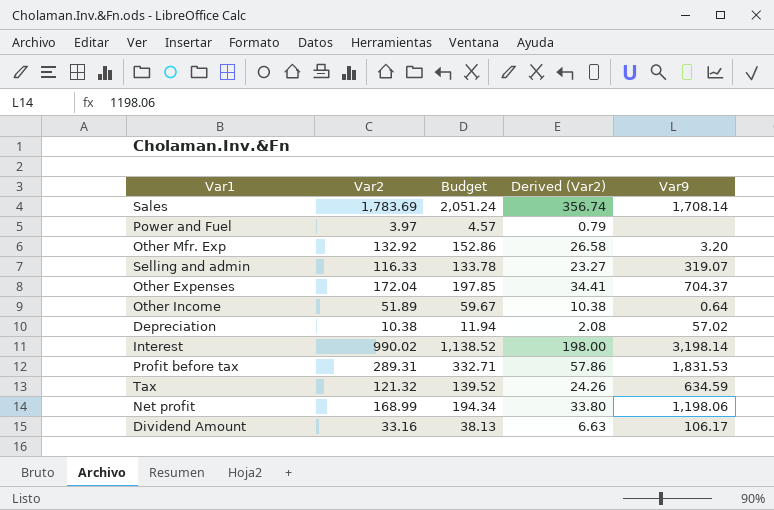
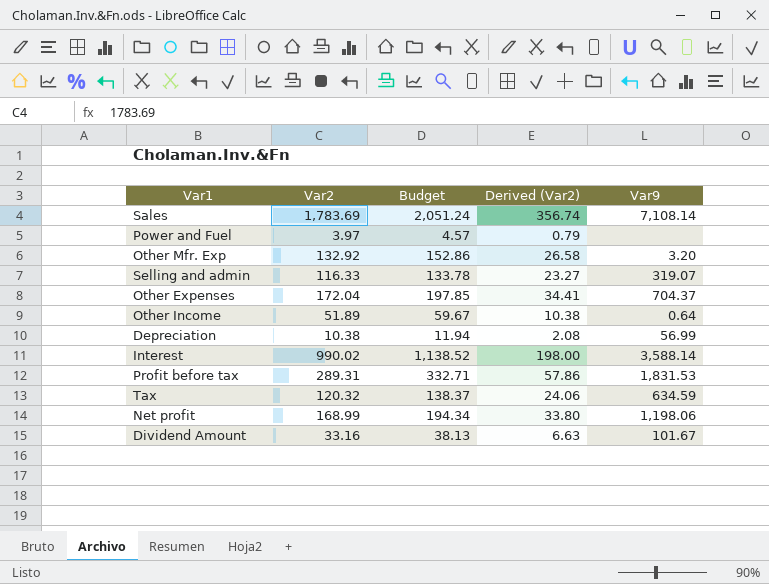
Sales | Var9: 1,708.14 -> 7,108.14
Depreciation | Var9: 57.02 -> 56.99
Interest | Var9: 3,198.14 -> 3,588.14
Tax | Var2: 121.32 -> 120.32
Tax | Budget: 139.52 -> 138.37
Tax | Derived (Var2): 24.26 -> 24.06
Dividend Amount | Var9: 106.17 -> 101.67

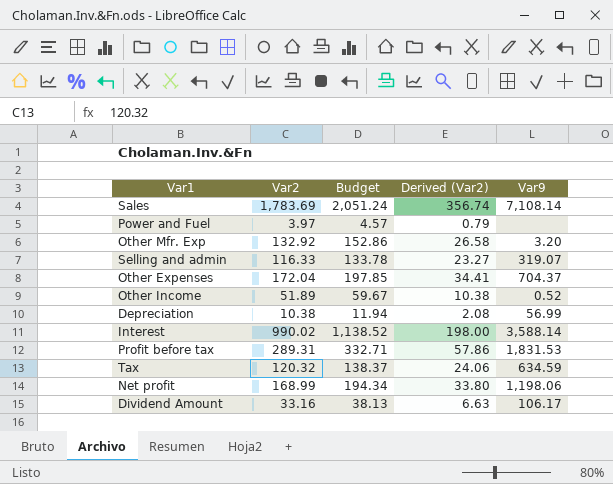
Other Income | Var9: 0.64 -> 0.52
Dividend Amount | Var9: 101.67 -> 106.17

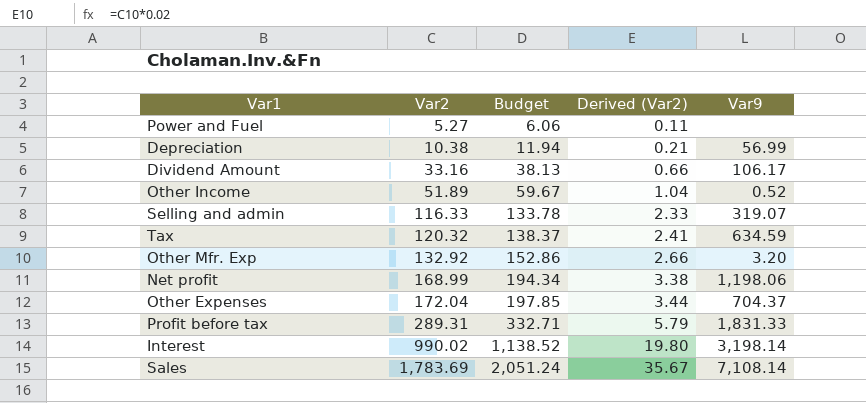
row order: none -> Var2 ascending
column Derived (Var2) | formula: [Var2] * 0.2 -> [Var2] * 0.02
Power and Fuel | Var2: 3.97 -> 5.27
Power and Fuel | Budget: 4.57 -> 6.06
Profit before tax | Var9: 1,831.53 -> 1,831.33
Interest | Var9: 3,588.14 -> 3,198.14

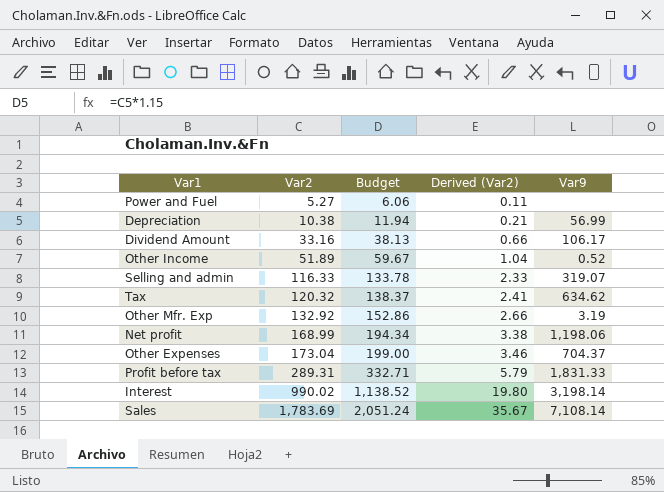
Tax | Var9: 634.59 -> 634.62
Other Mfr. Exp | Var9: 3.20 -> 3.19
Other Expenses | Var2: 172.04 -> 173.04
Other Expenses | Budget: 197.85 -> 199.00
Other Expenses | Derived (Var2): 3.44 -> 3.46

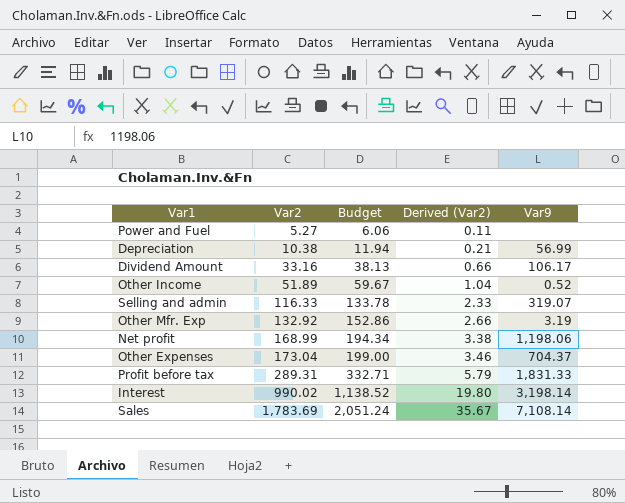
row Tax: 120.32 | 138.37 | 2.41 | 634.62 -> none

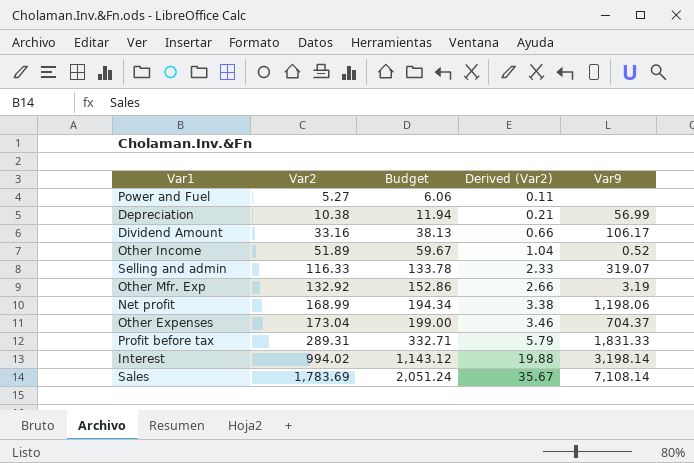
Interest | Var2: 990.02 -> 994.02
Interest | Budget: 1,138.52 -> 1,143.12
Interest | Derived (Var2): 19.80 -> 19.88

